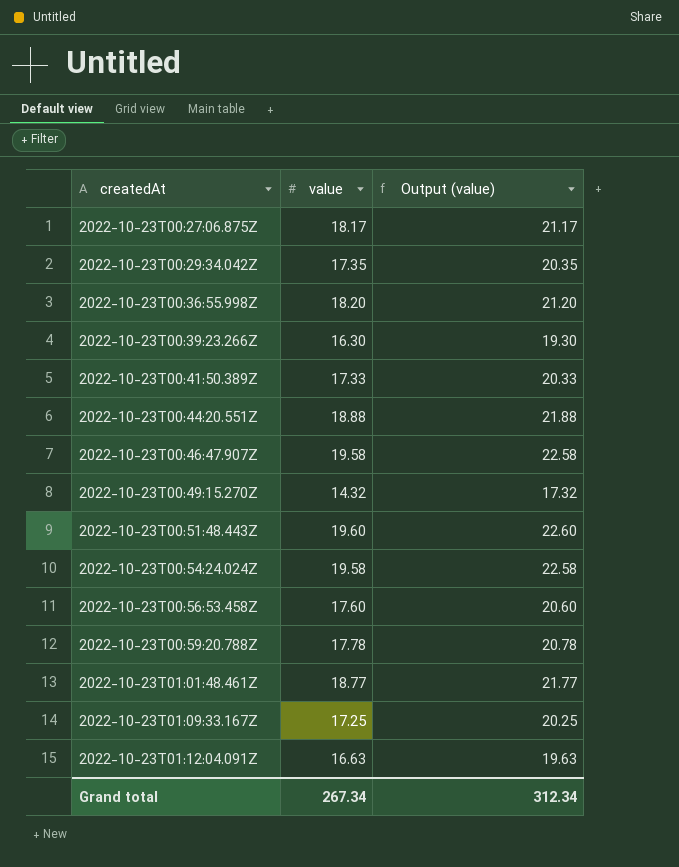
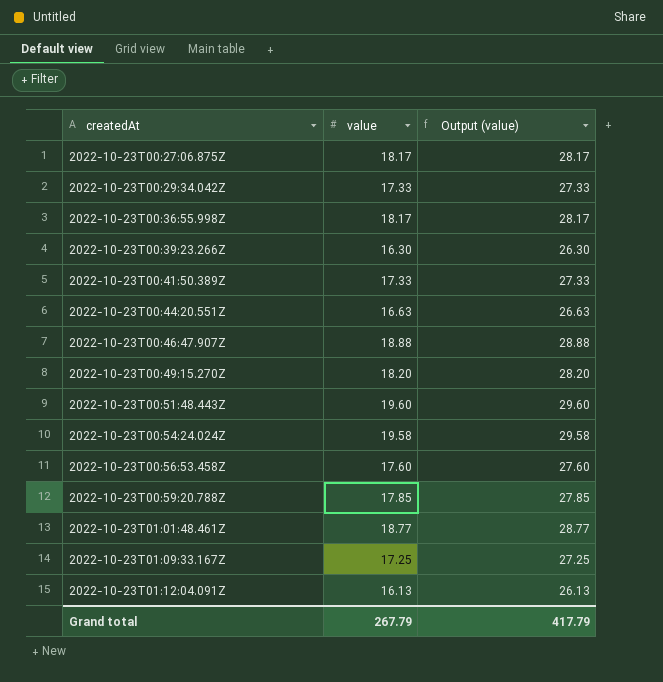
column Output (value) | formula: [value] + 3 -> [value] + 10
2022-10-23T00:29:34.042Z | value: 17.35 -> 17.33
2022-10-23T00:36:55.998Z | value: 18.20 -> 18.17
2022-10-23T00:44:20.551Z | value: 18.88 -> 16.63
2022-10-23T00:46:47.907Z | value: 19.58 -> 18.88
2022-10-23T00:49:15.270Z | value: 14.32 -> 18.20
2022-10-23T00:59:20.788Z | value: 17.78 -> 17.85
2022-10-23T01:12:04.091Z | value: 16.63 -> 16.13
Grand total | value: 267.34 -> 267.79
Grand total | Output (value): 312.34 -> 417.79

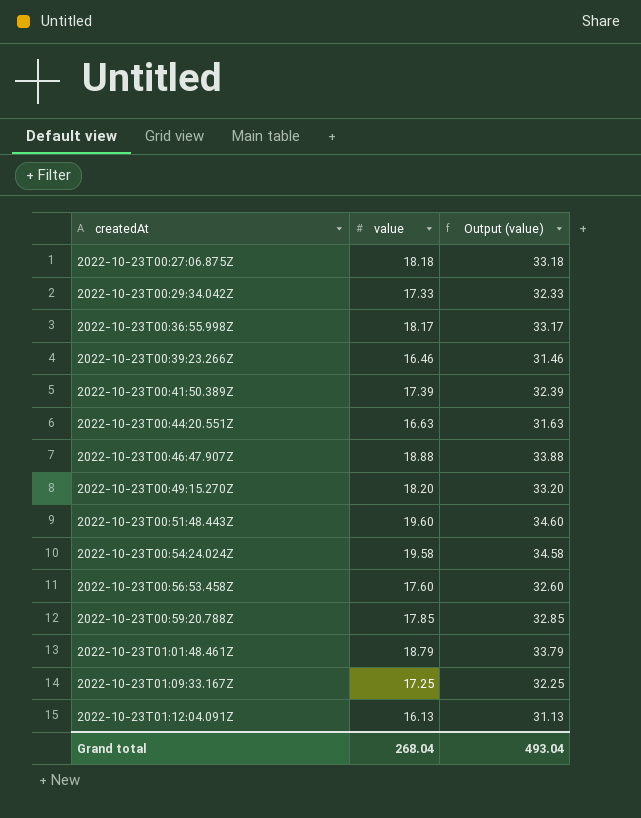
column Output (value) | formula: [value] + 10 -> [value] + 15
2022-10-23T00:27:06.875Z | value: 18.17 -> 18.18
2022-10-23T00:39:23.266Z | value: 16.30 -> 16.46
2022-10-23T00:41:50.389Z | value: 17.33 -> 17.39
2022-10-23T01:01:48.461Z | value: 18.77 -> 18.79
Grand total | value: 267.79 -> 268.04
Grand total | Output (value): 417.79 -> 493.04

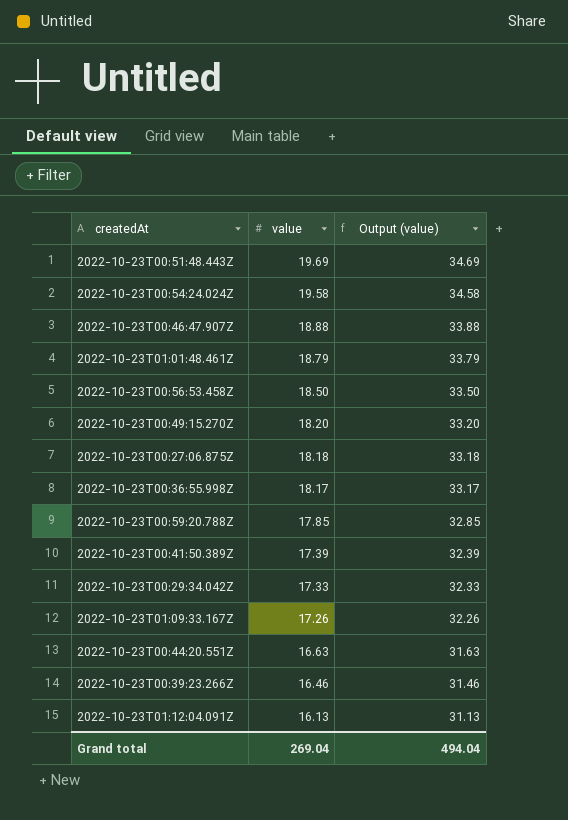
row order: createdAt ascending -> value descending
2022-10-23T00:51:48.443Z | value: 19.60 -> 19.69
2022-10-23T00:51:48.443Z | Output (value): 34.60 -> 34.69
2022-10-23T00:56:53.458Z | value: 17.60 -> 18.50
2022-10-23T00:56:53.458Z | Output (value): 32.60 -> 33.50
2022-10-23T01:09:33.167Z | value: 17.25 -> 17.26
2022-10-23T01:09:33.167Z | Output (value): 32.25 -> 32.26
Grand total | value: 268.04 -> 269.04
Grand total | Output (value): 493.04 -> 494.04

